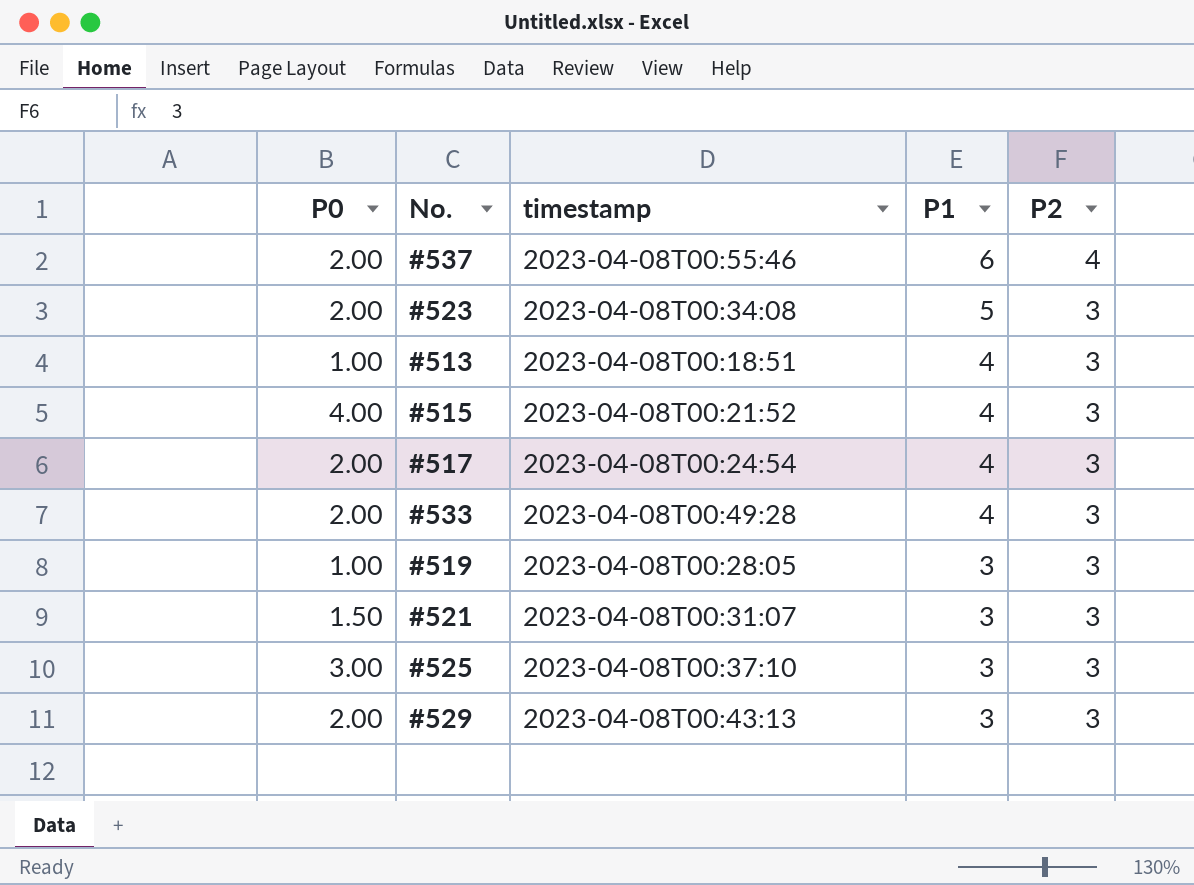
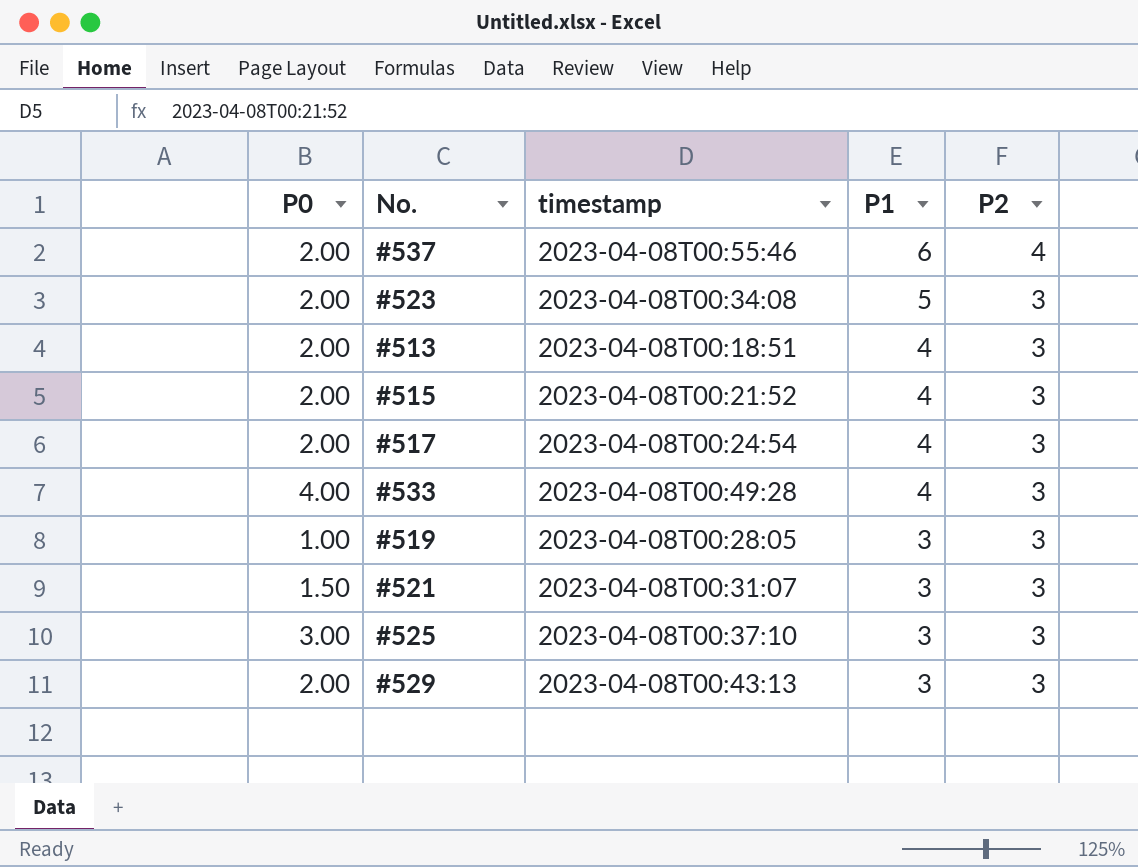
#513 | P0: 1.00 -> 2.00
#515 | P0: 4.00 -> 2.00
#533 | P0: 2.00 -> 4.00

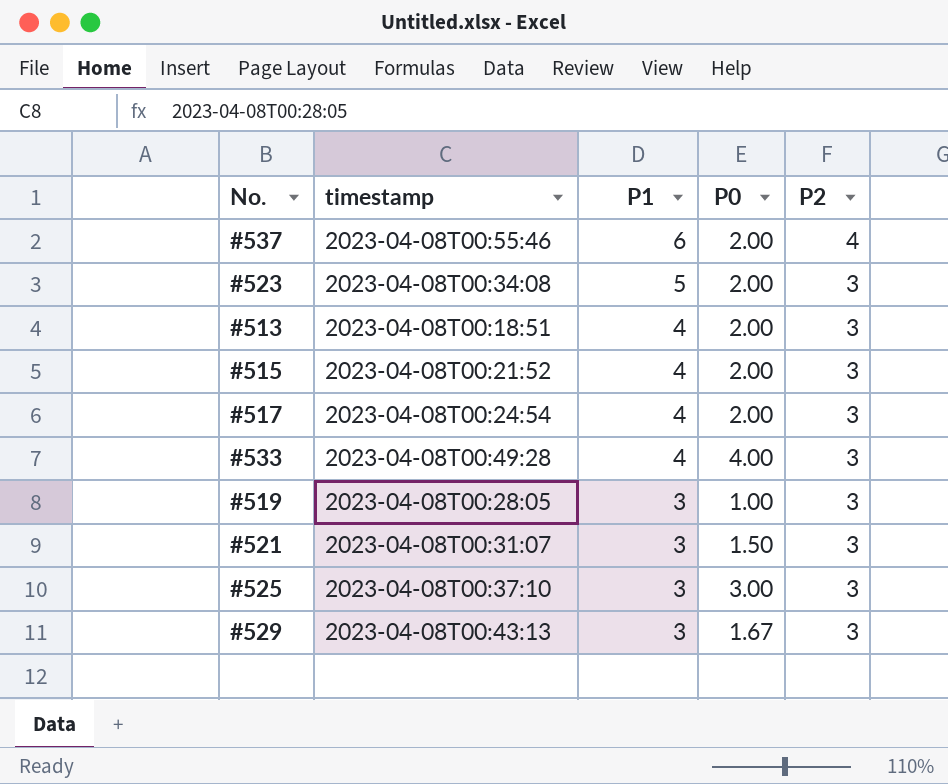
column P0 | position: 1 -> 4
#529 | P0: 2.00 -> 1.67

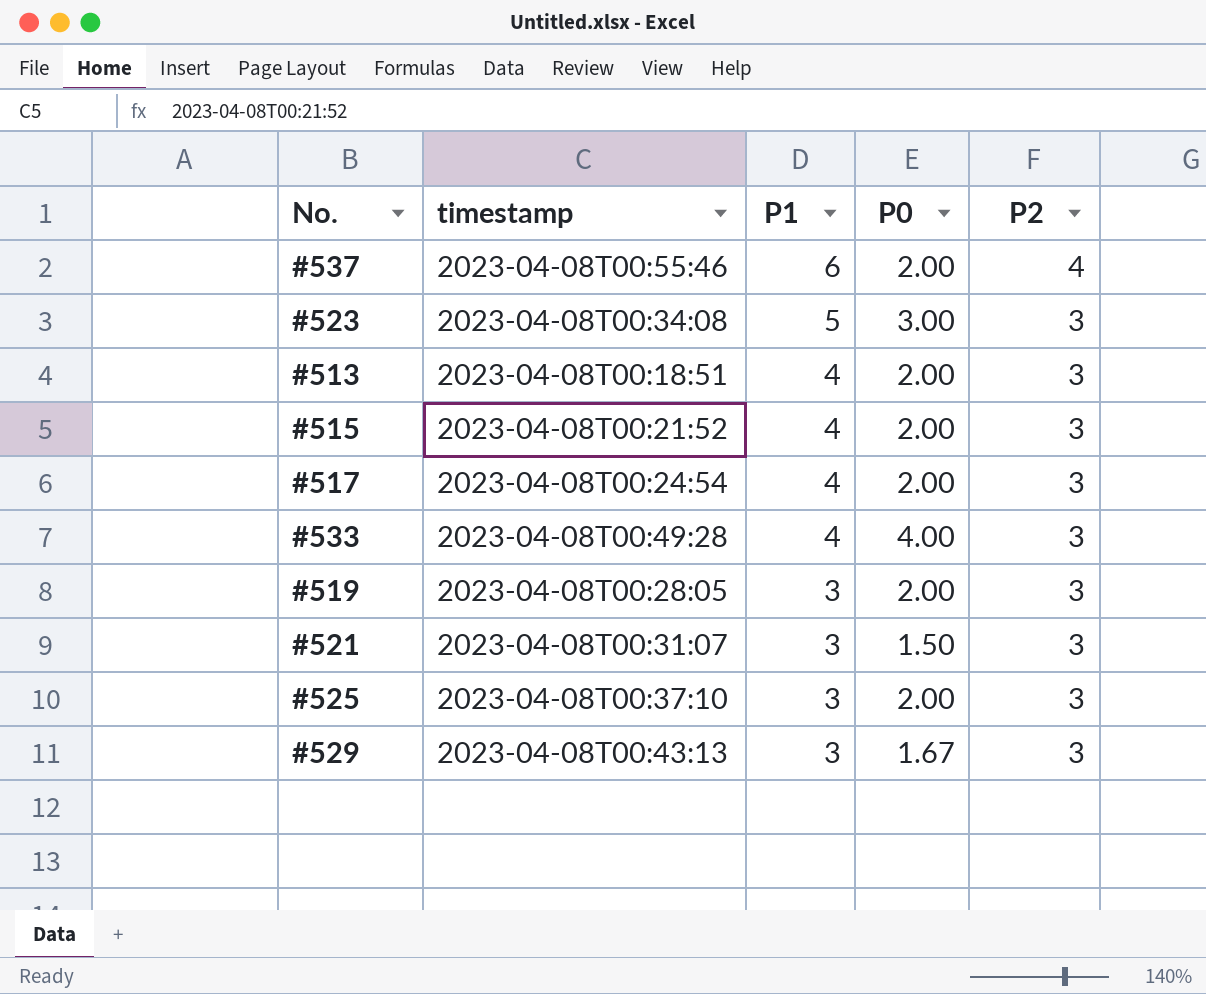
#523 | P0: 2.00 -> 3.00
#519 | P0: 1.00 -> 2.00
#525 | P0: 3.00 -> 2.00

